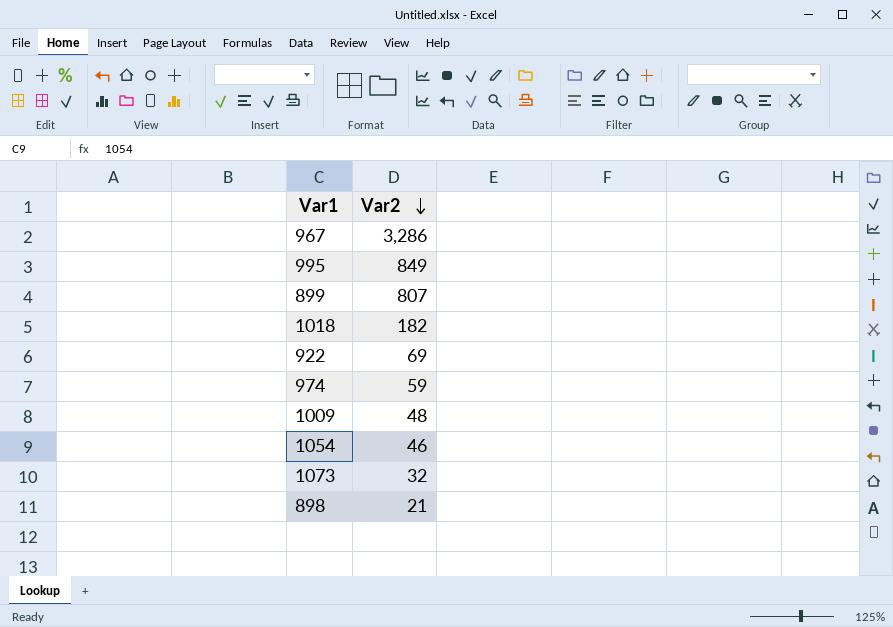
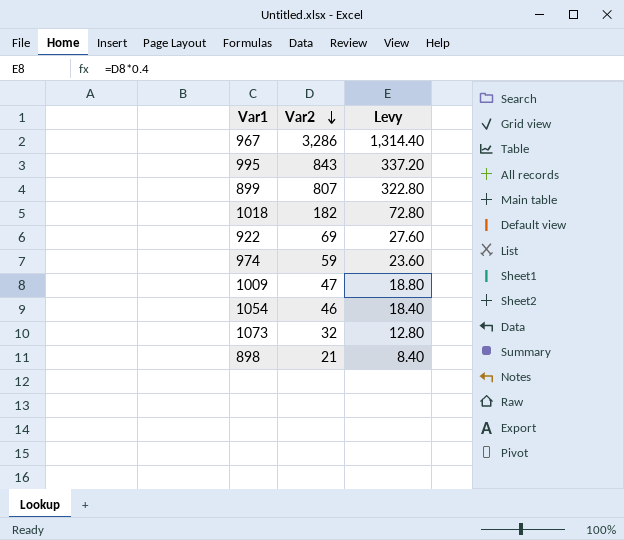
column Levy | formula: none -> [Var2] * 0.4
995 | Var2: 849 -> 843
1009 | Var2: 48 -> 47

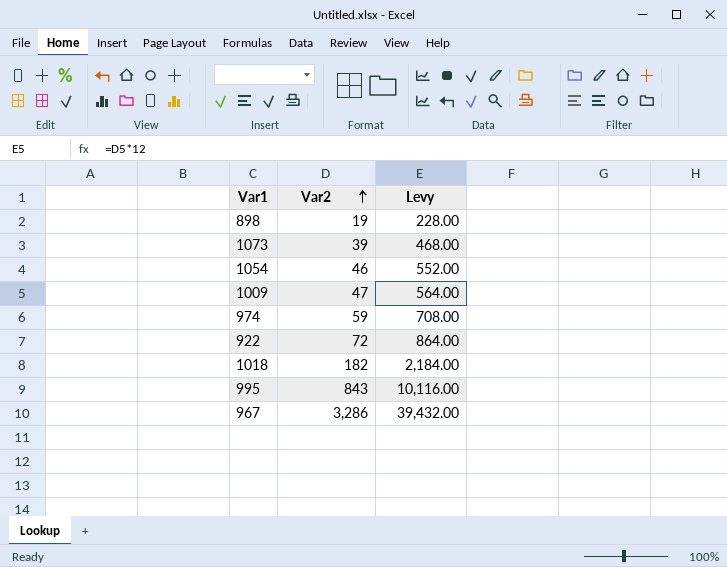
row order: Var2 descending -> Var2 ascending
column Levy | formula: [Var2] * 0.4 -> [Var2] * 12
row 899: 807 | 322.80 -> none
898 | Var2: 21 -> 19
1073 | Var2: 32 -> 39
922 | Var2: 69 -> 72

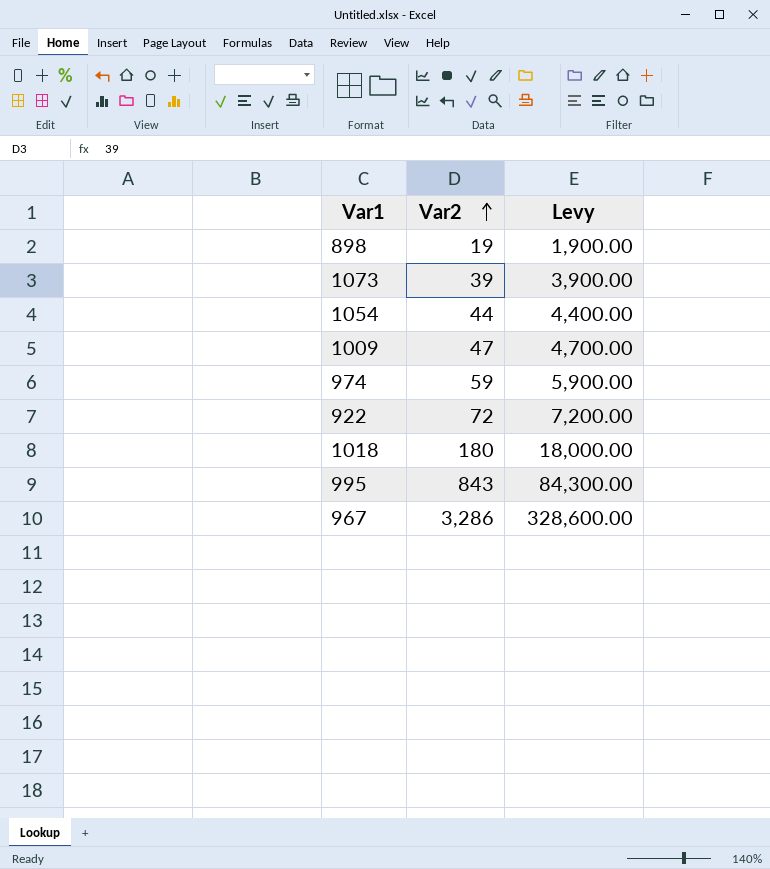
column Levy | formula: [Var2] * 12 -> [Var2] * 100
1054 | Var2: 46 -> 44
1018 | Var2: 182 -> 180

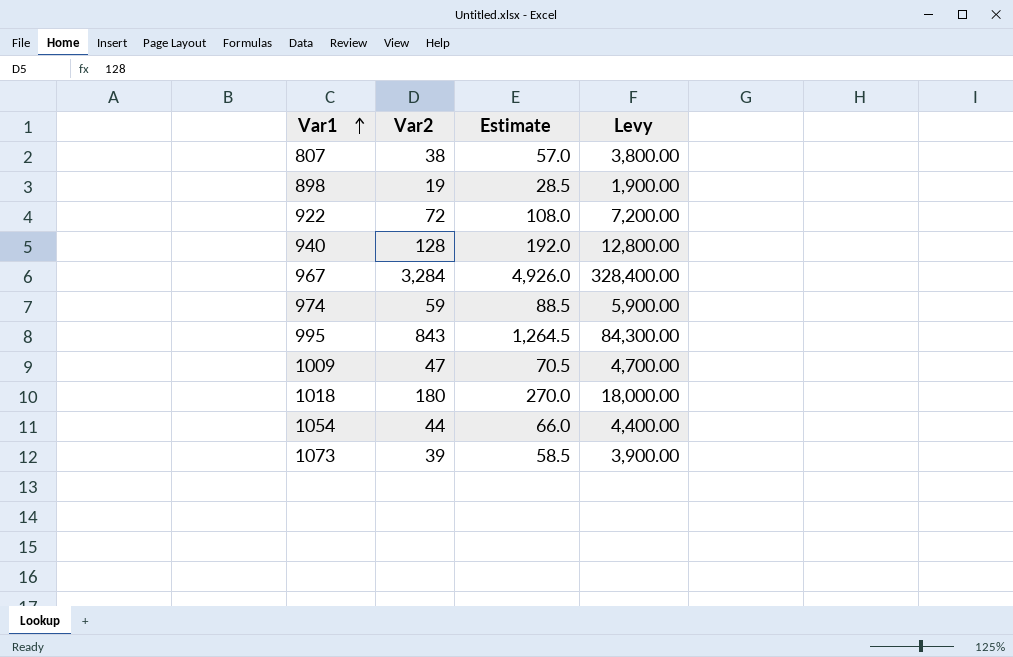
row order: Var2 ascending -> Var1 ascending
column Estimate | formula: none -> [Var2] * 1.5
row 807: none -> 38 | 57.0 | 3,800.00
row 940: none -> 128 | 192.0 | 12,800.00
967 | Var2: 3,286 -> 3,284
967 | Levy: 328,600.00 -> 328,400.00

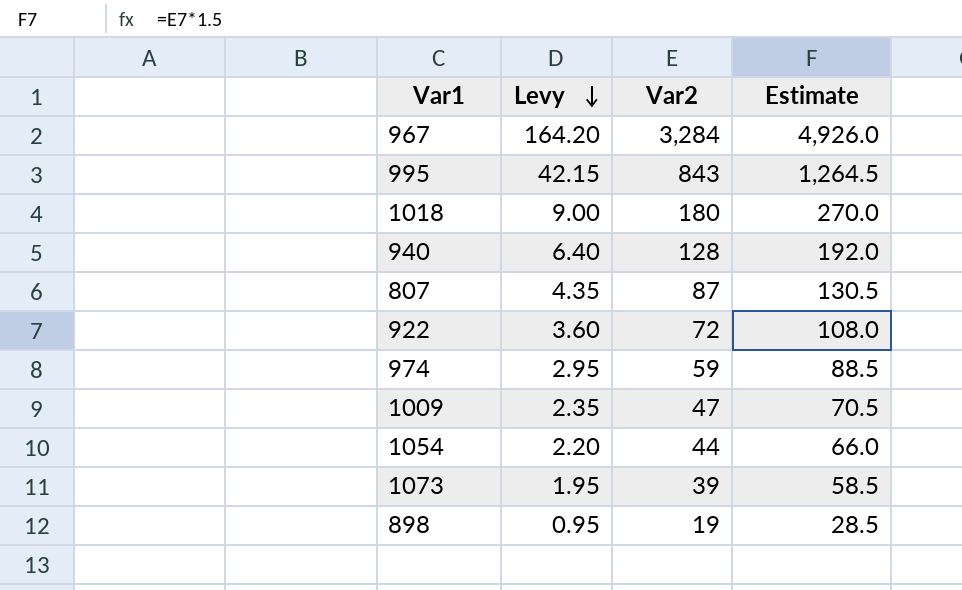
row order: Var1 ascending -> Levy descending
column Levy | formula: [Var2] * 100 -> [Var2] * 0.05
column Levy | position: 4 -> 2
807 | Var2: 38 -> 87
807 | Estimate: 57.0 -> 130.5

